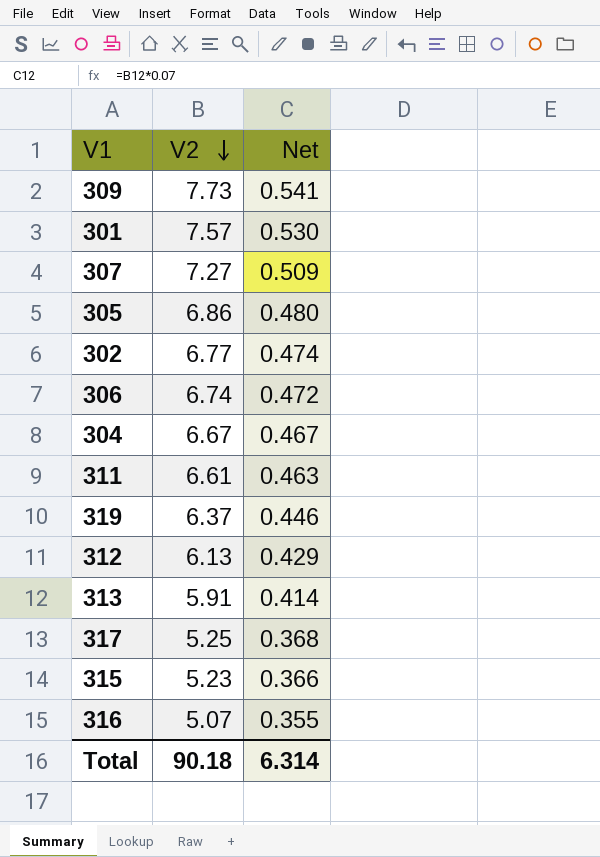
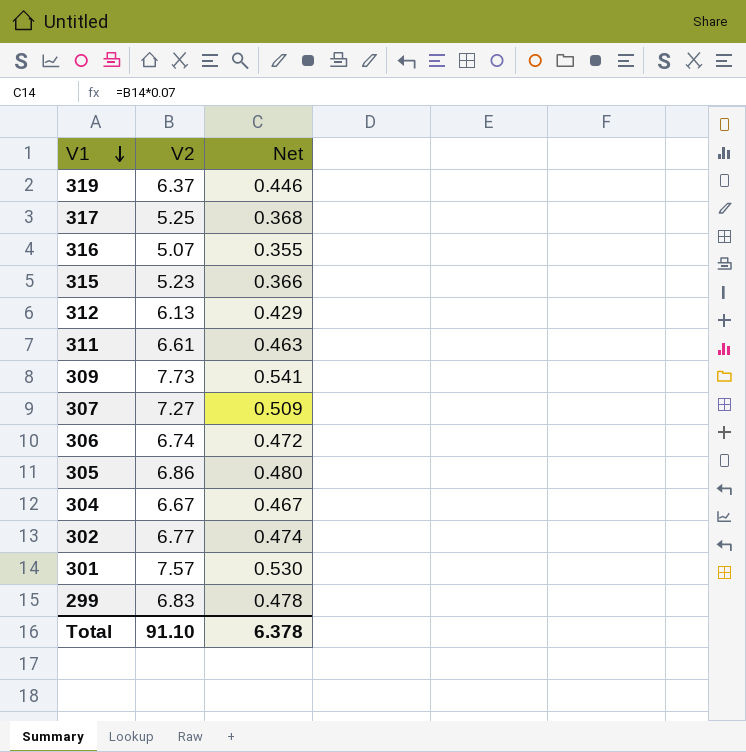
row order: V2 descending -> V1 descending
row 313: 5.91 | 0.414 -> none
row 299: none -> 6.83 | 0.478
Total | V2: 90.18 -> 91.10
Total | Net: 6.314 -> 6.378

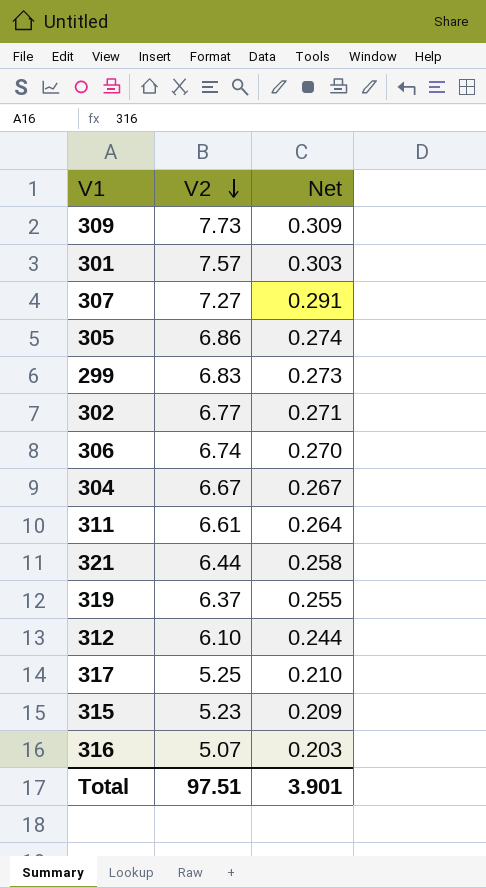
row order: V1 descending -> V2 descending
column Net | formula: [V2] * 0.07 -> [V2] * 0.04
row 321: none -> 6.44 | 0.258
312 | V2: 6.13 -> 6.10
Total | V2: 91.10 -> 97.51
Total | Net: 6.378 -> 3.901

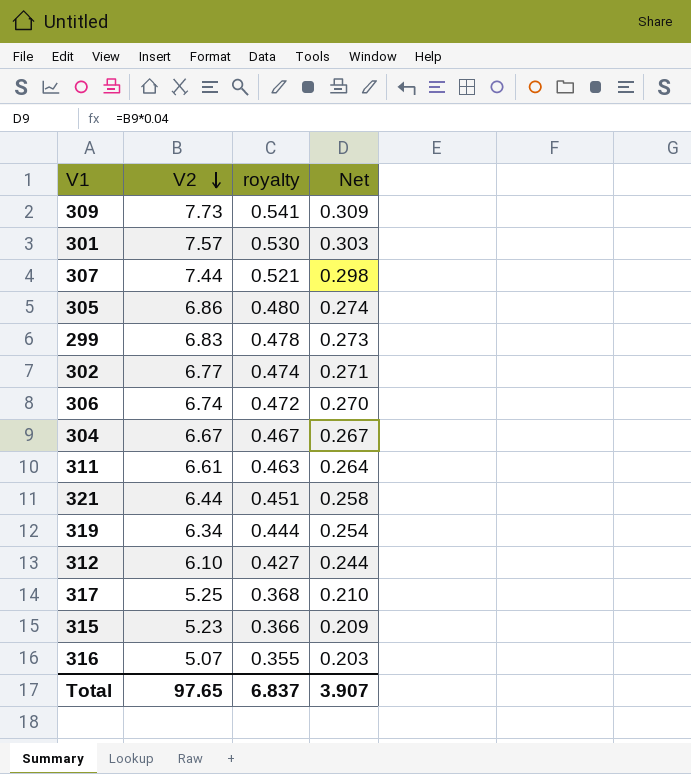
column royalty | formula: none -> [V2] * 0.07
307 | V2: 7.27 -> 7.44
307 | Net: 0.291 -> 0.298
319 | V2: 6.37 -> 6.34
319 | Net: 0.255 -> 0.254
Total | V2: 97.51 -> 97.65
Total | Net: 3.901 -> 3.907

